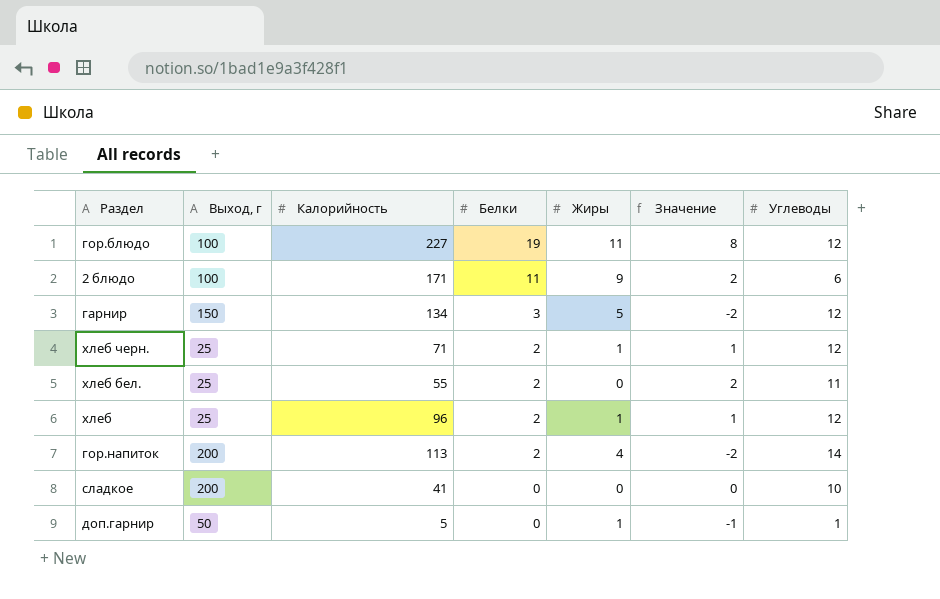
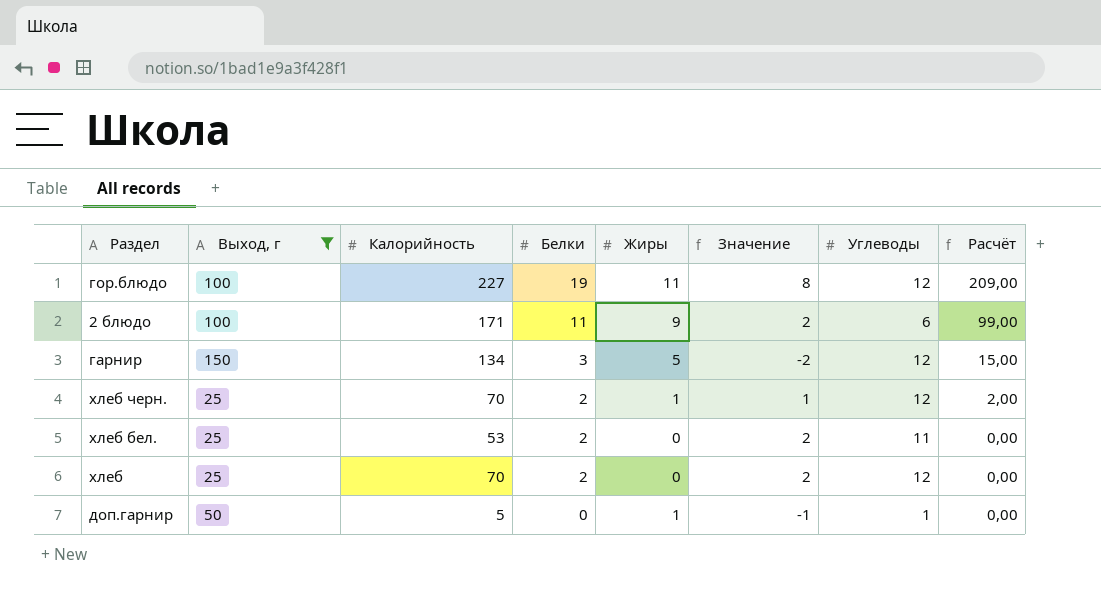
filter: none -> Выход, г != 200
column Расчёт | formula: none -> [Белки] * [Жиры]
хлеб черн. | Калорийность: 71 -> 70
хлеб бел. | Калорийность: 55 -> 53
хлеб | Калорийность: 96 -> 70
хлеб | Жиры: 1 -> 0
хлеб | Значение: 1 -> 2

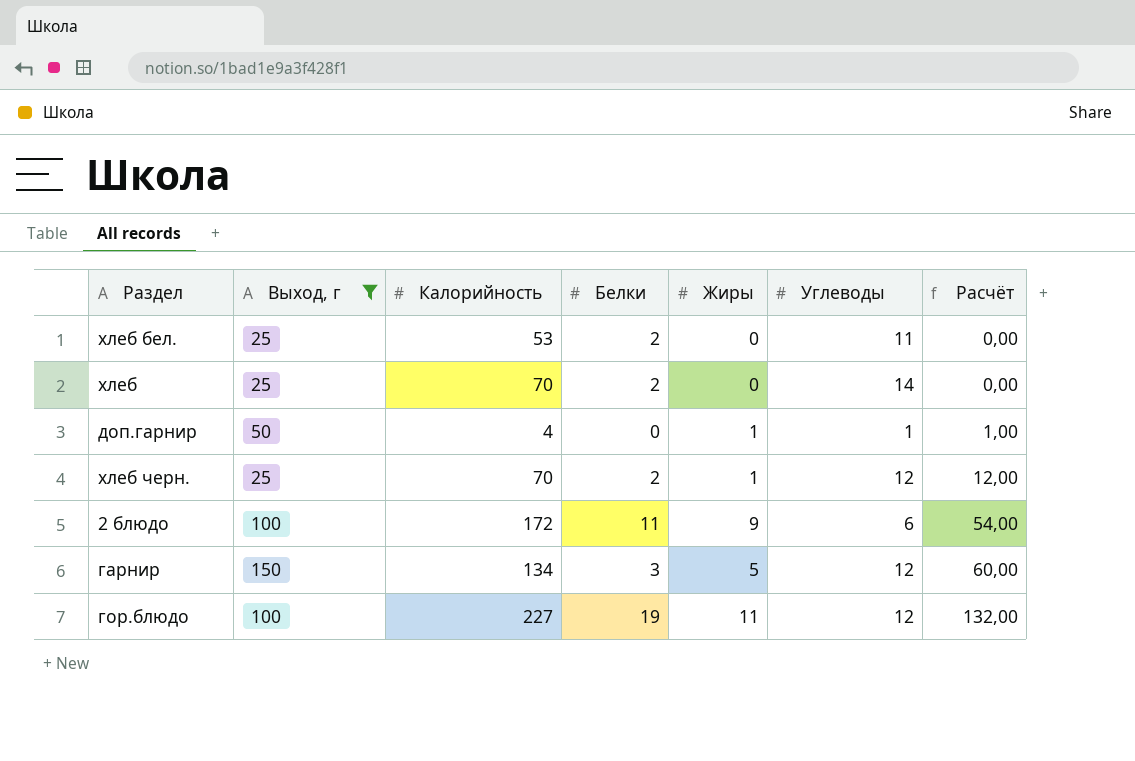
row order: Белки descending -> Расчёт ascending
column Значение | formula: [Белки] - [Жиры] -> none
column Расчёт | formula: [Белки] * [Жиры] -> [Жиры] * [Углеводы]
хлеб | Углеводы: 12 -> 14
доп.гарнир | Калорийность: 5 -> 4
2 блюдо | Калорийность: 171 -> 172

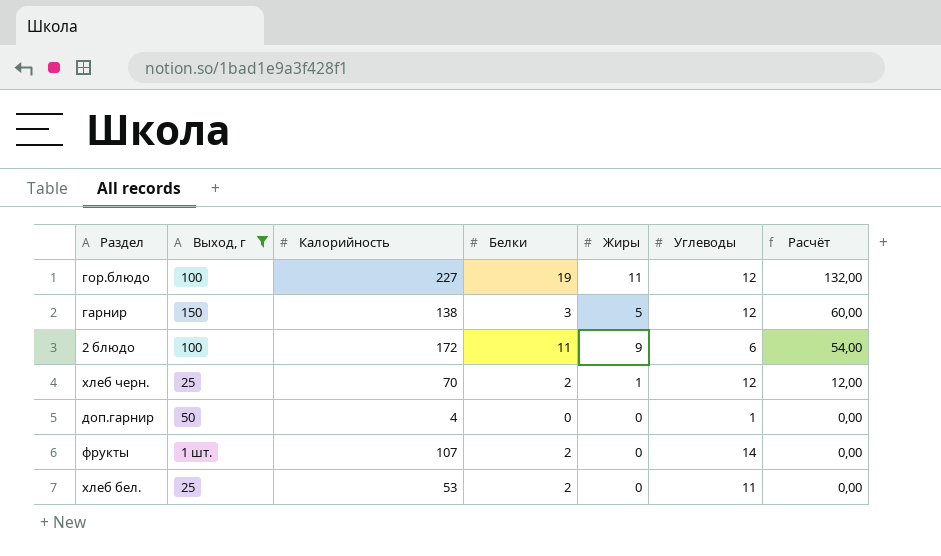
row order: Расчёт ascending -> Расчёт descending
row хлеб: 25 | 70 | 2 | 0 | 14 | 0,00 -> none
гарнир | Калорийность: 134 -> 138
доп.гарнир | Жиры: 1 -> 0
доп.гарнир | Расчёт: 1,00 -> 0,00
row фрукты: none -> 1 шт. | 107 | 2 | 0 | 14 | 0,00

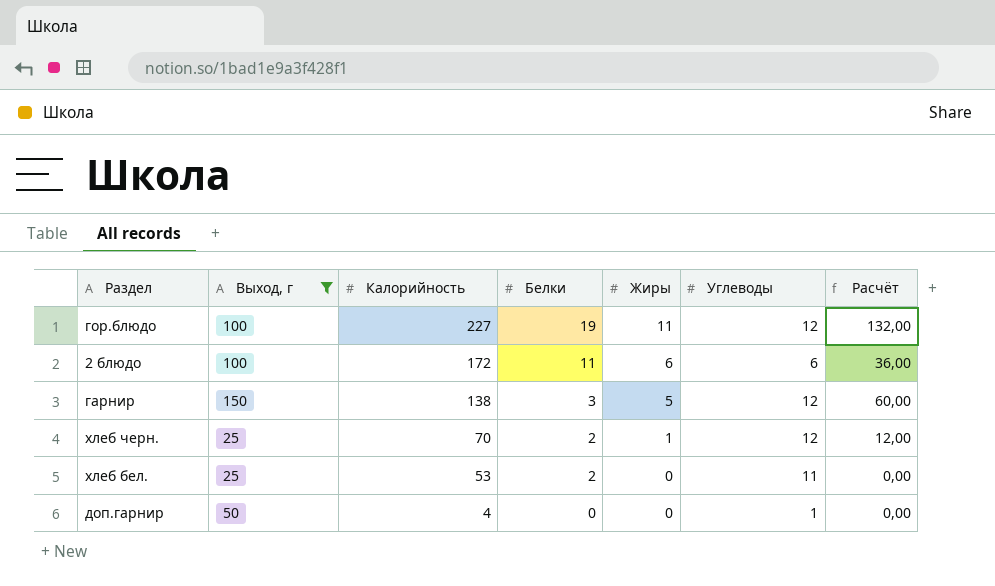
row order: Расчёт descending -> Калорийность descending
row фрукты: 1 шт. | 107 | 2 | 0 | 14 | 0,00 -> none
2 блюдо | Жиры: 9 -> 6
2 блюдо | Расчёт: 54,00 -> 36,00

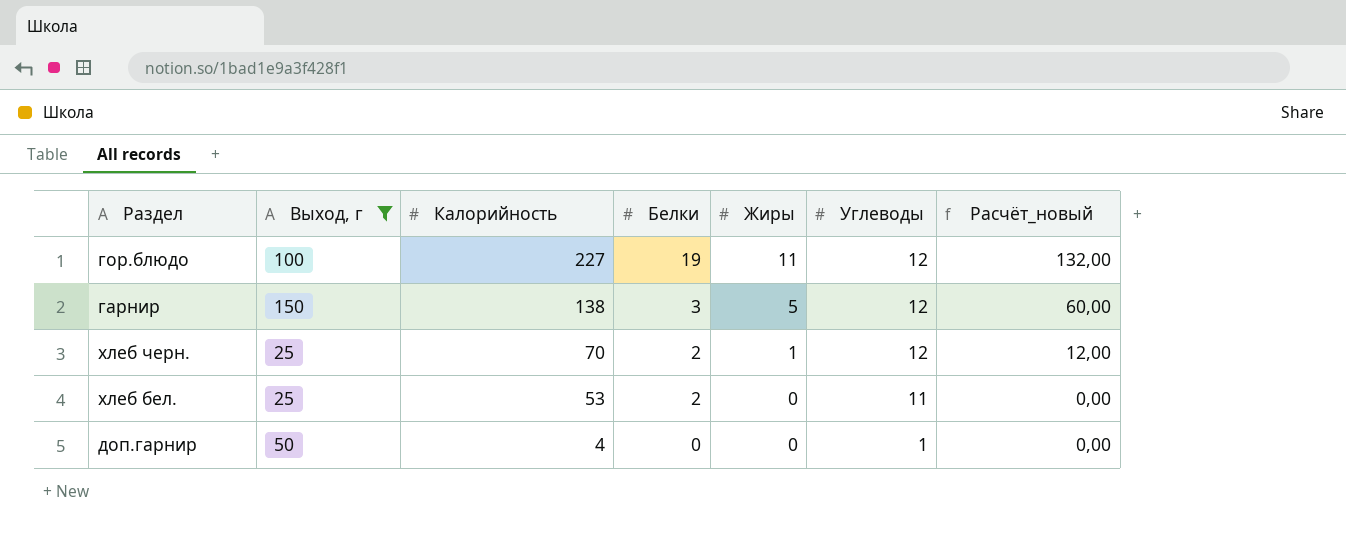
column name: Расчёт -> Расчёт_новый
row 2 блюдо: 100 | 172 | 11 | 6 | 6 | 36,00 -> none

